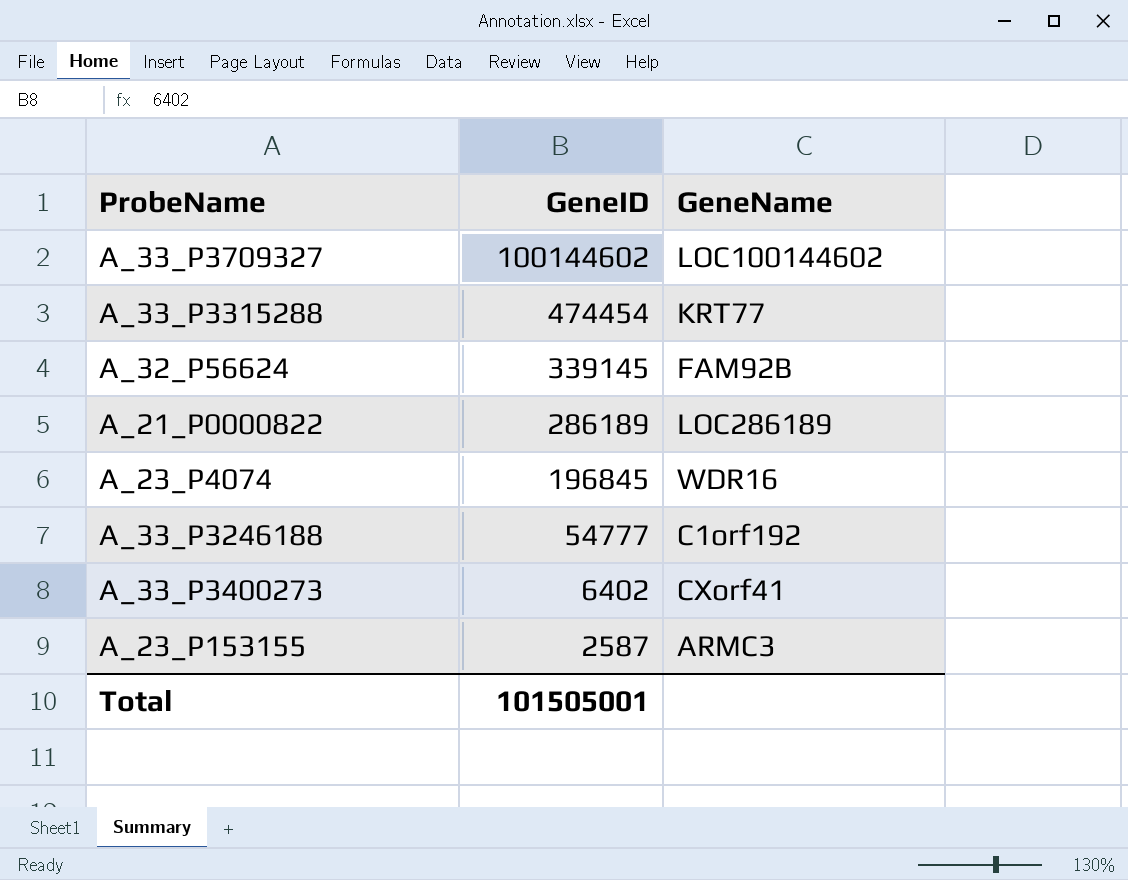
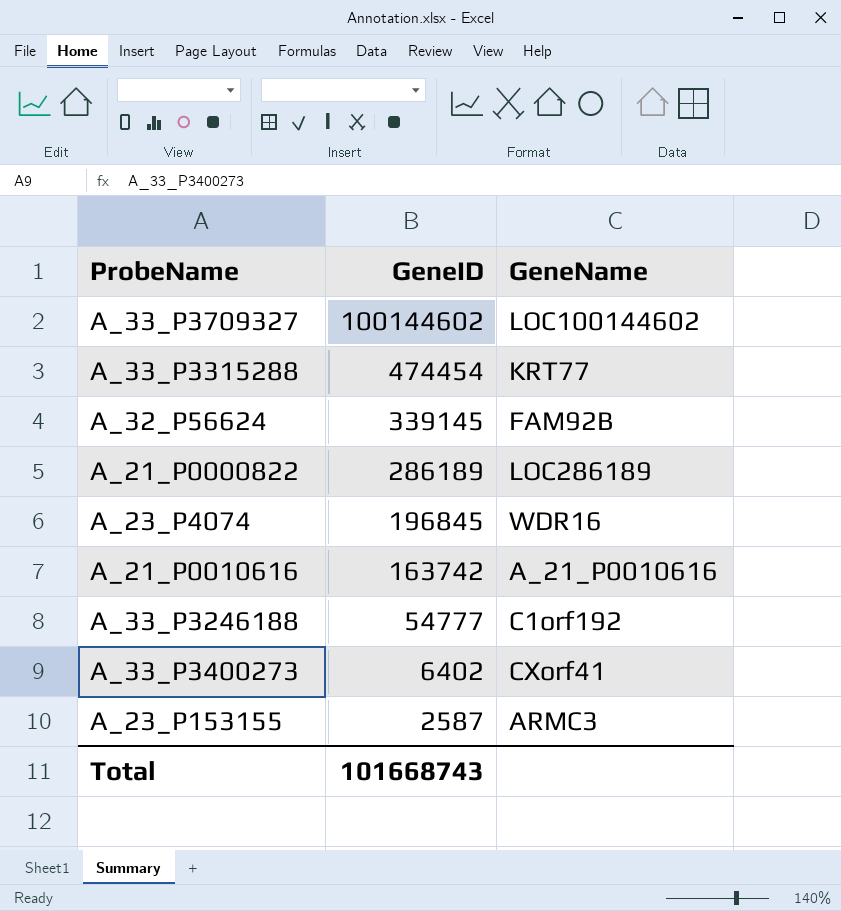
row A_21_P0010616: none -> 163742 | A_21_P0010616
Total | GeneID: 101505001 -> 101668743

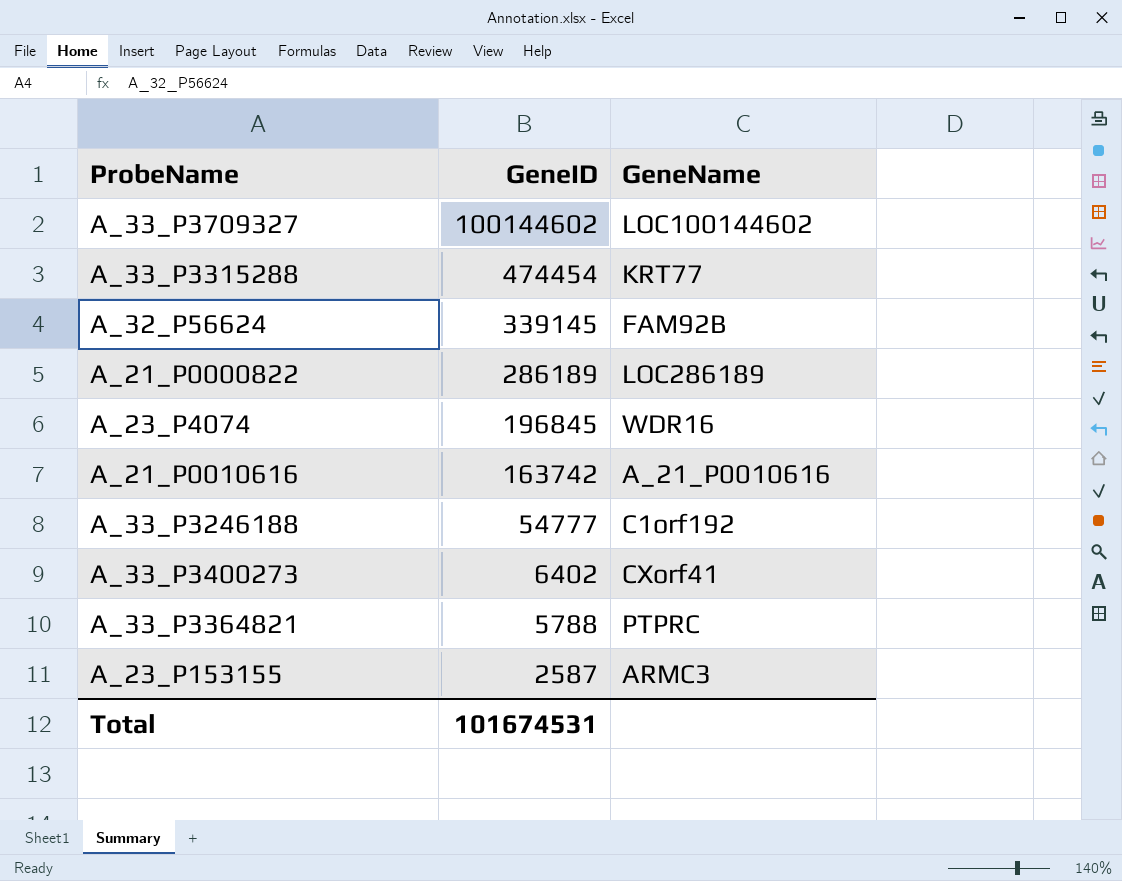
row A_33_P3364821: none -> 5788 | PTPRC
Total | GeneID: 101668743 -> 101674531

